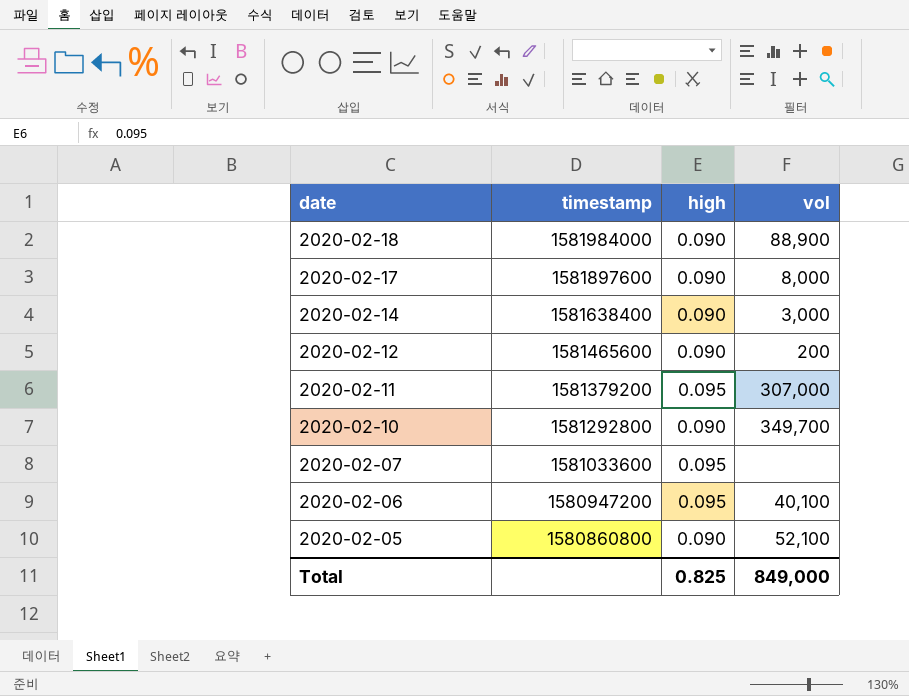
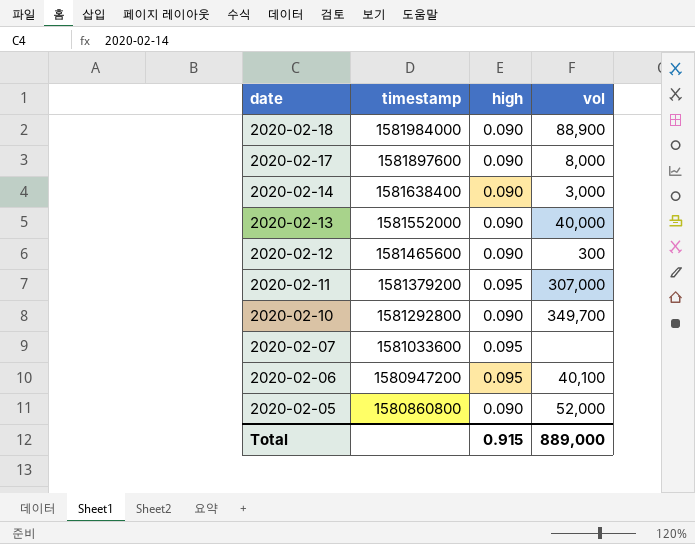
row 2020-02-13: none -> 1581552000 | 0.090 | 40,000
2020-02-12 | vol: 200 -> 300
2020-02-05 | vol: 52,100 -> 52,000
Total | high: 0.825 -> 0.915
Total | vol: 849,000 -> 889,000

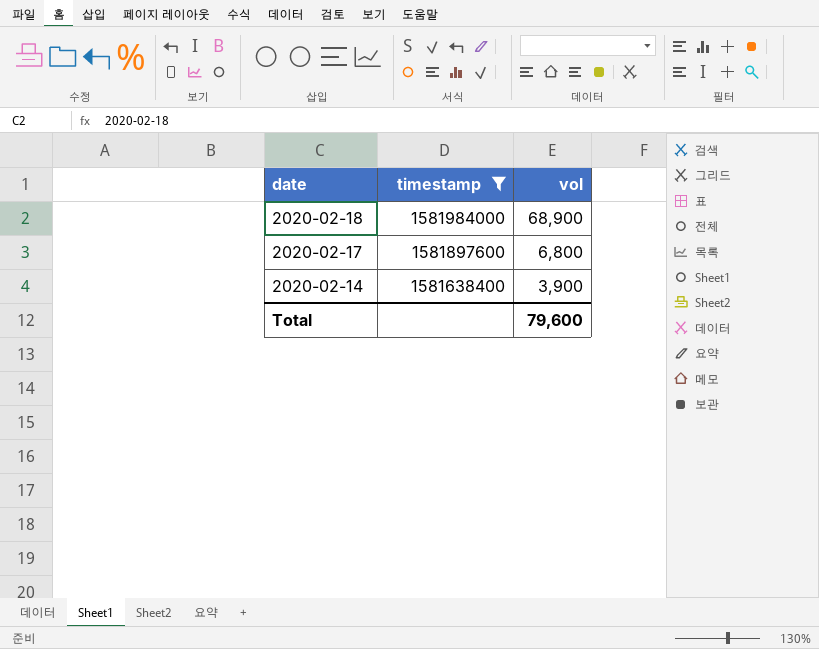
filter: none -> timestamp >= 1581638400
column high | position: 3 -> none
2020-02-18 | vol: 88,900 -> 68,900
2020-02-17 | vol: 8,000 -> 6,800
2020-02-14 | vol: 3,000 -> 3,900
Total | vol: 889,000 -> 79,600

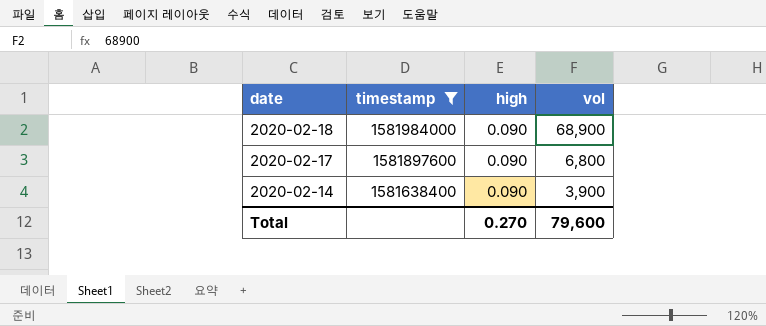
column high | position: none -> 3

